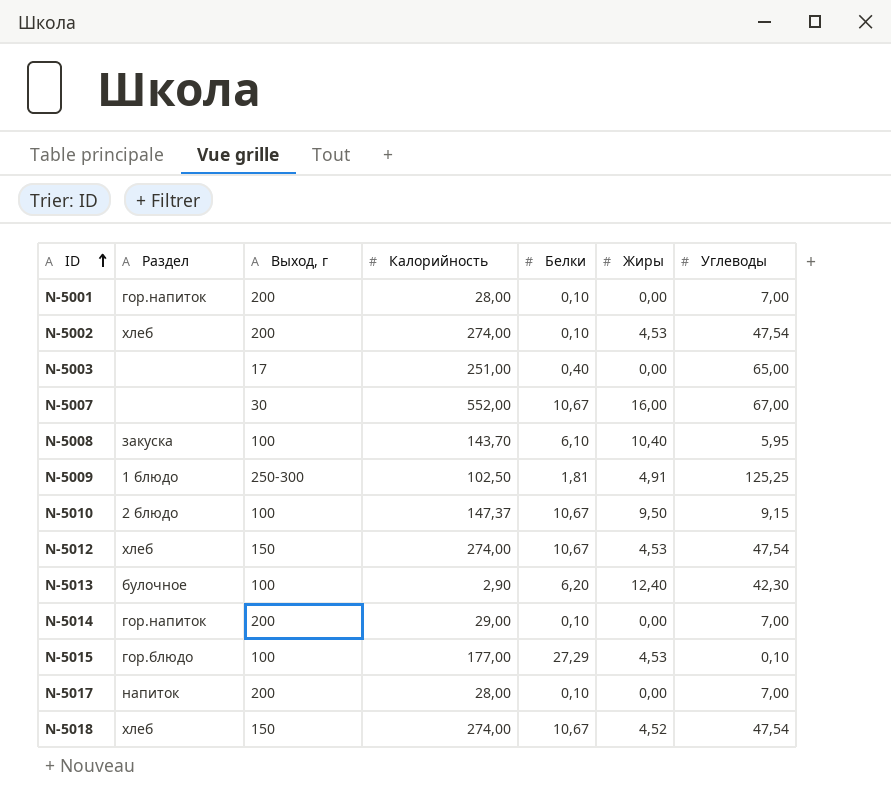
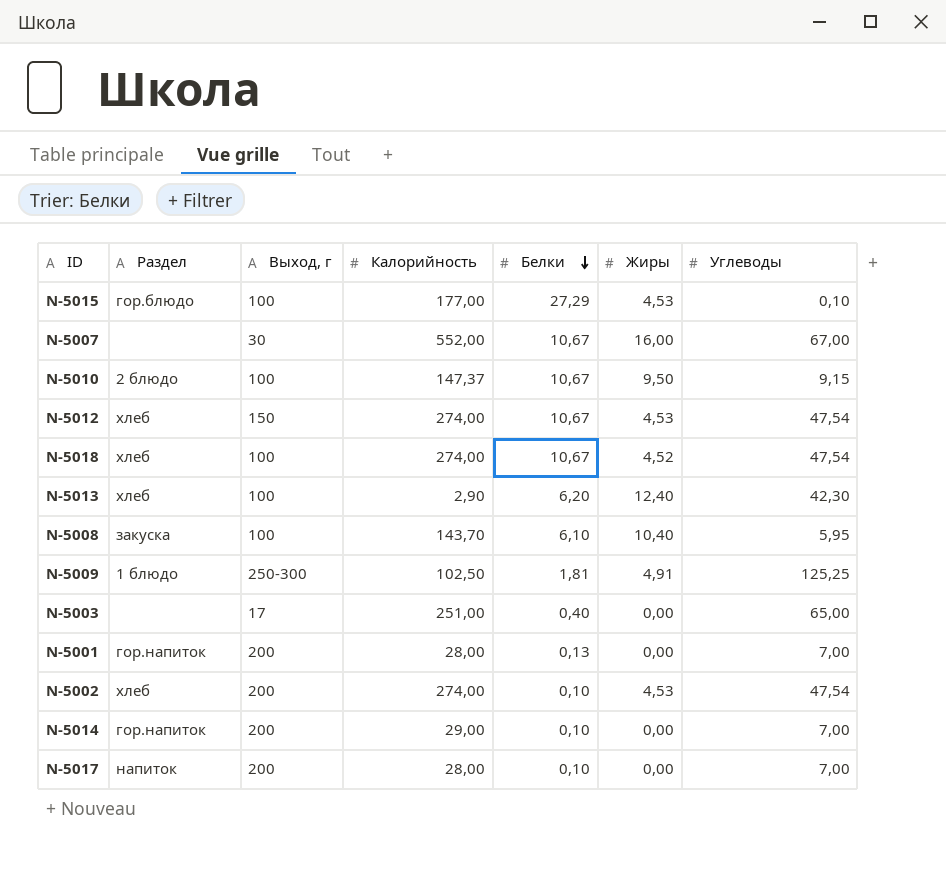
row order: ID ascending -> Белки descending
N-5018 | Выход, г: 150 -> 100
N-5013 | Раздел: булочное -> хлеб
N-5001 | Белки: 0,10 -> 0,13

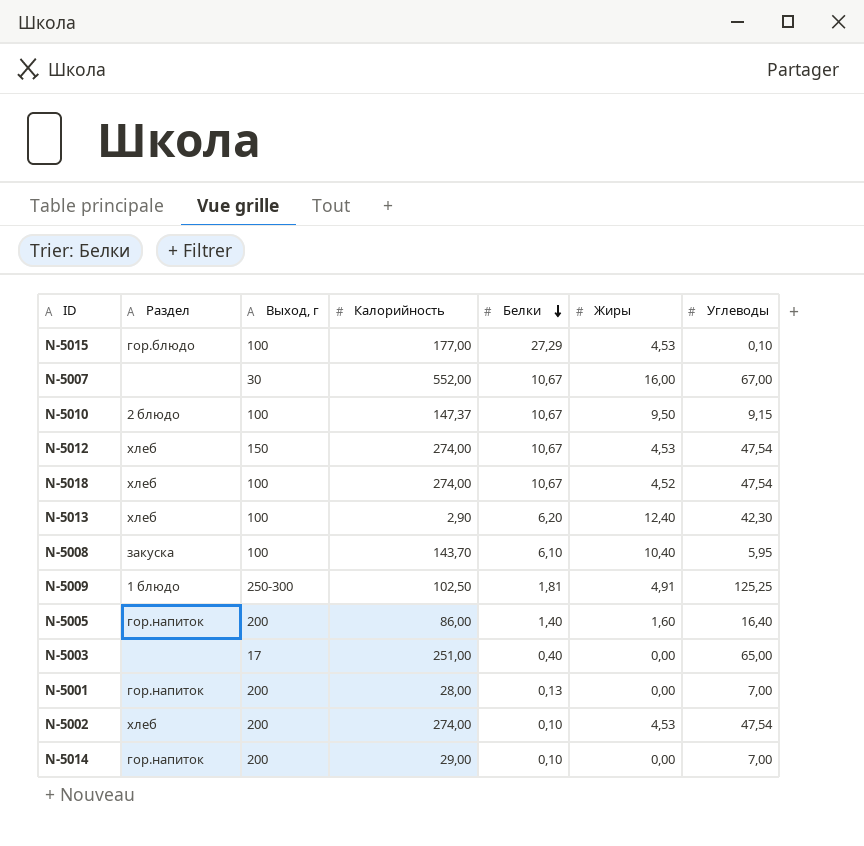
row N-5017: напиток | 200 | 28,00 | 0,10 | 0,00 | 7,00 -> none
row N-5005: none -> гор.напиток | 200 | 86,00 | 1,40 | 1,60 | 16,40

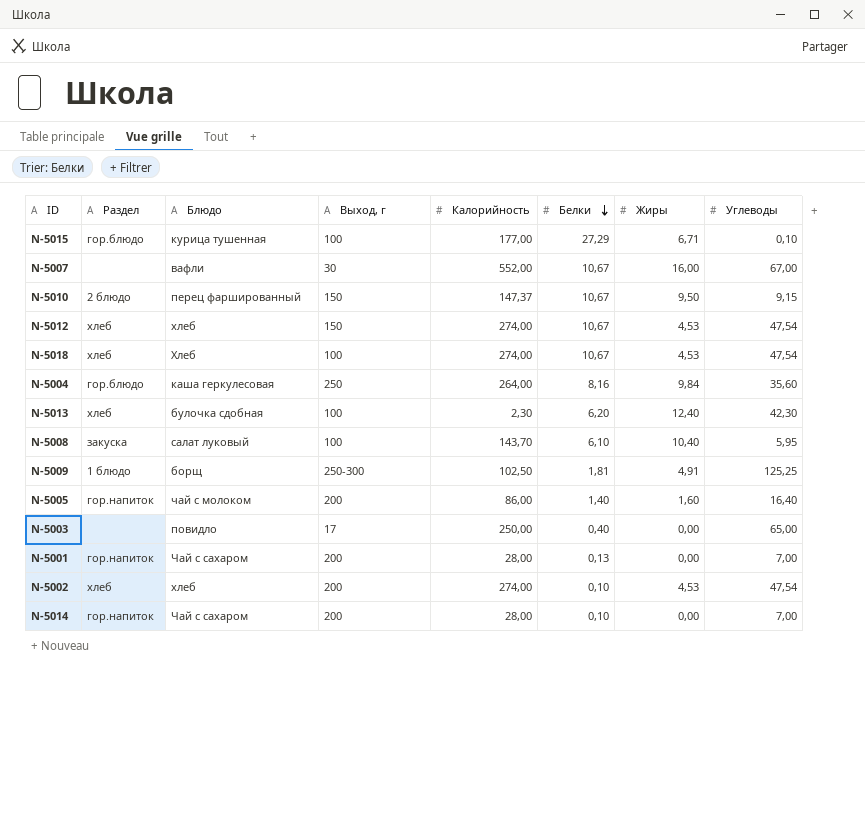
column Блюдо | position: none -> 3
N-5015 | Жиры: 4,53 -> 6,71
N-5010 | Выход, г: 100 -> 150
N-5018 | Жиры: 4,52 -> 4,53
row N-5004: none -> гор.блюдо | каша геркулесовая | 250 | 264,00 | 8,16 | 9,84 | 35,60
N-5013 | Калорийность: 2,90 -> 2,30
N-5003 | Калорийность: 251,00 -> 250,00
N-5014 | Калорийность: 29,00 -> 28,00

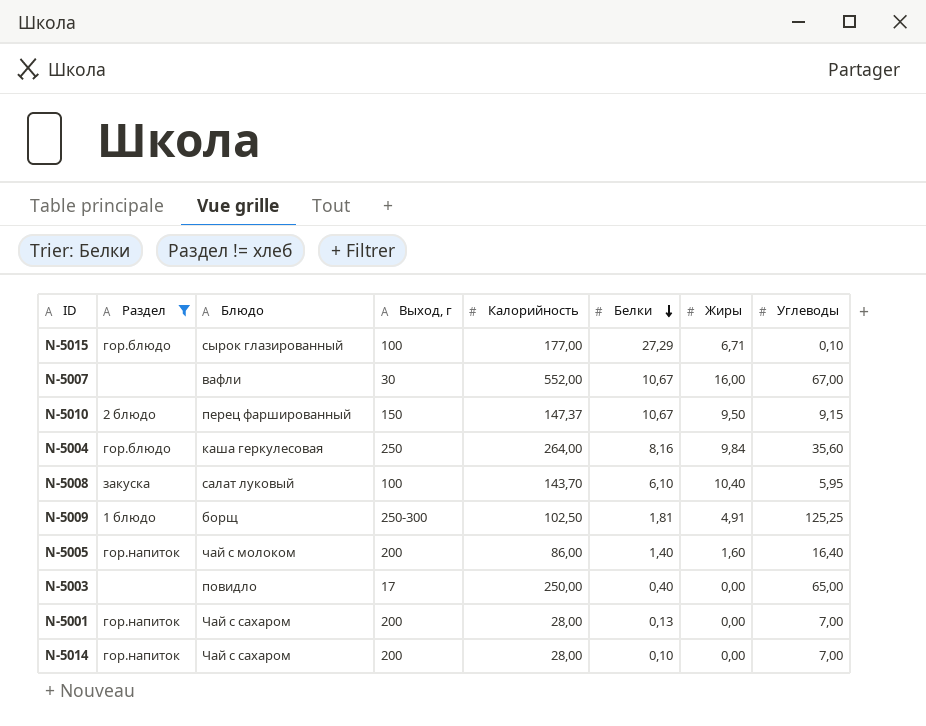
filter: none -> Раздел != хлеб
N-5015 | Блюдо: курица тушенная -> сырок глазированный

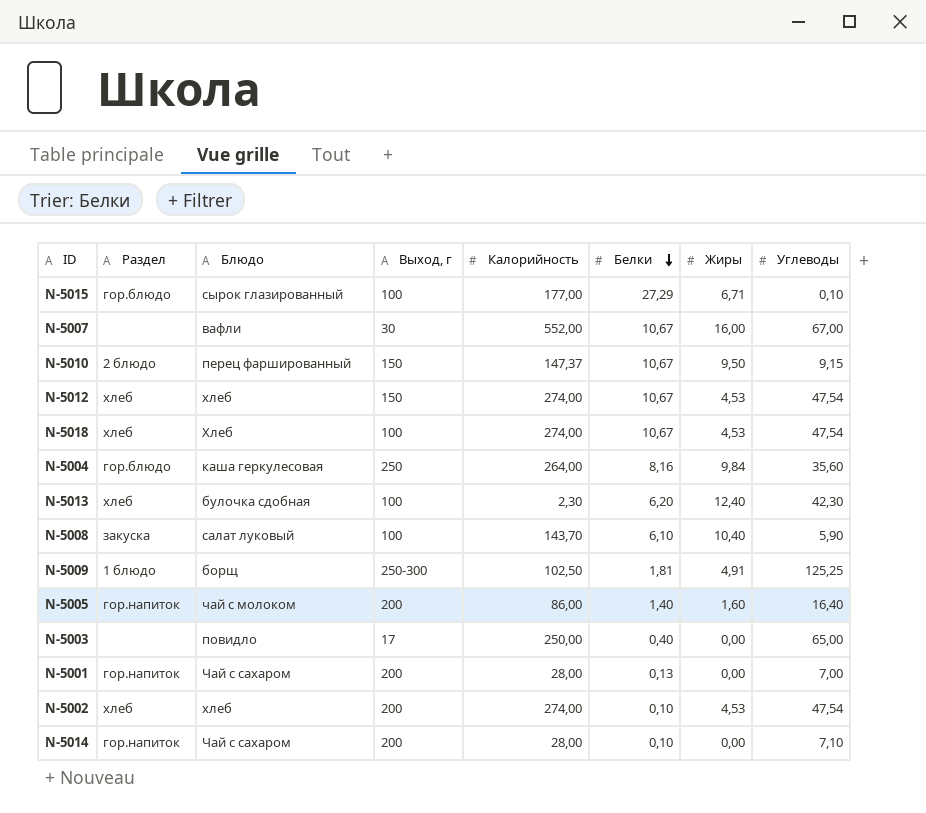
filter: Раздел != хлеб -> none
N-5008 | Углеводы: 5,95 -> 5,90
N-5014 | Углеводы: 7,00 -> 7,10

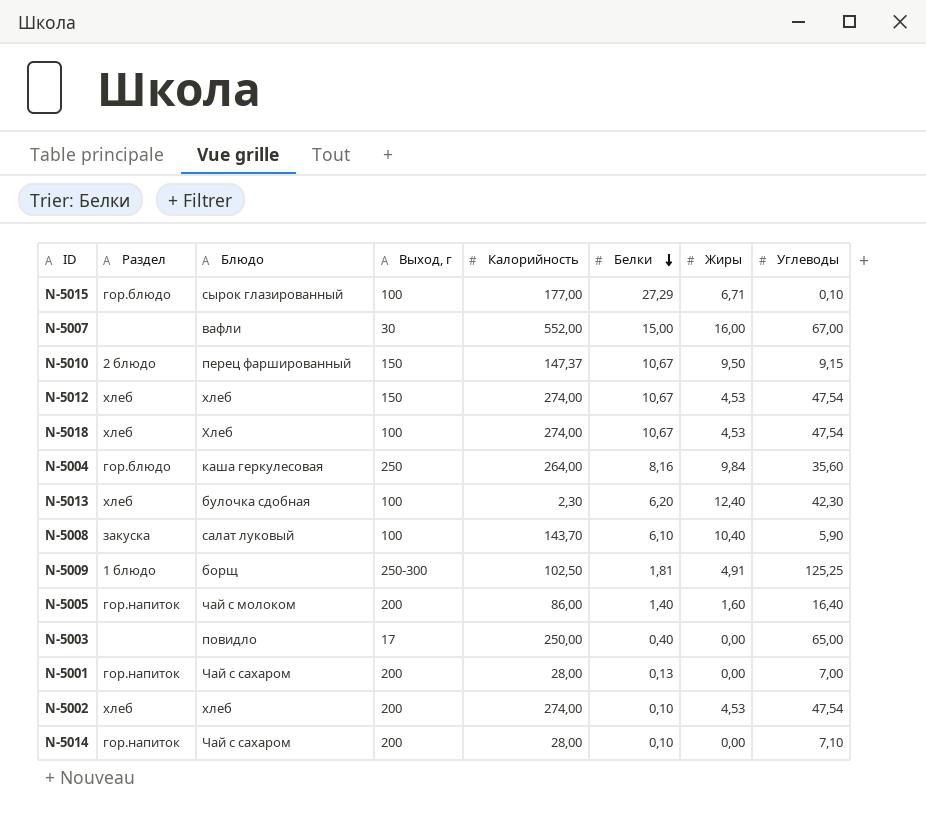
N-5007 | Белки: 10,67 -> 15,00

